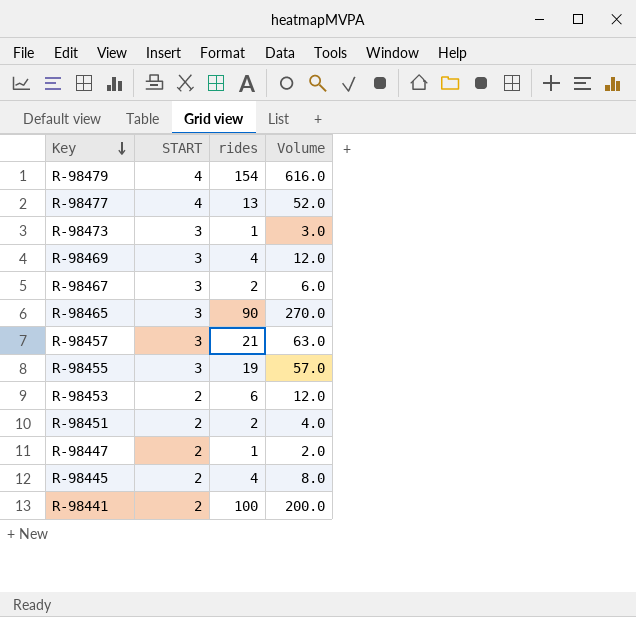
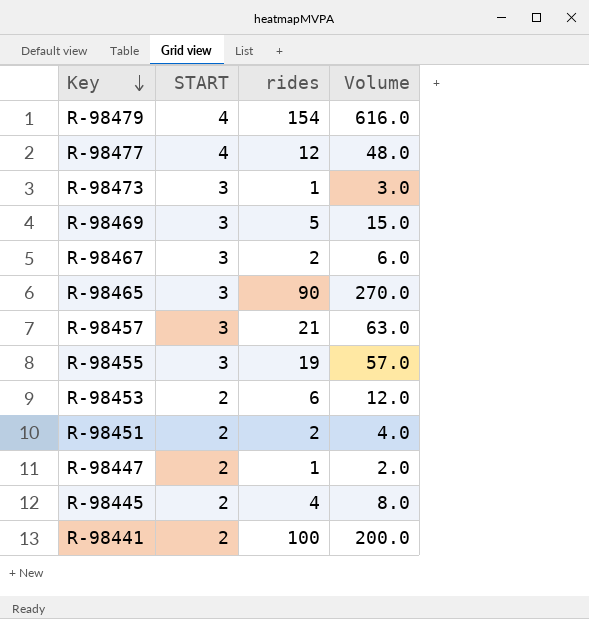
R-98477 | rides: 13 -> 12
R-98477 | Volume: 52.0 -> 48.0
R-98469 | rides: 4 -> 5
R-98469 | Volume: 12.0 -> 15.0

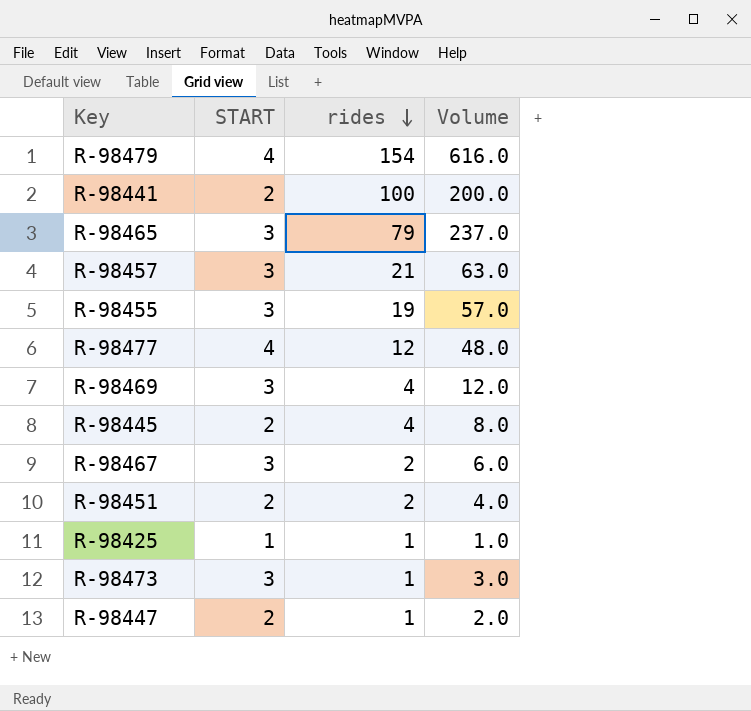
row order: Key descending -> rides descending
row R-98453: 2 | 6 | 12.0 -> none
R-98465 | rides: 90 -> 79
R-98465 | Volume: 270.0 -> 237.0
R-98469 | rides: 5 -> 4
R-98469 | Volume: 15.0 -> 12.0
row R-98425: none -> 1 | 1 | 1.0

